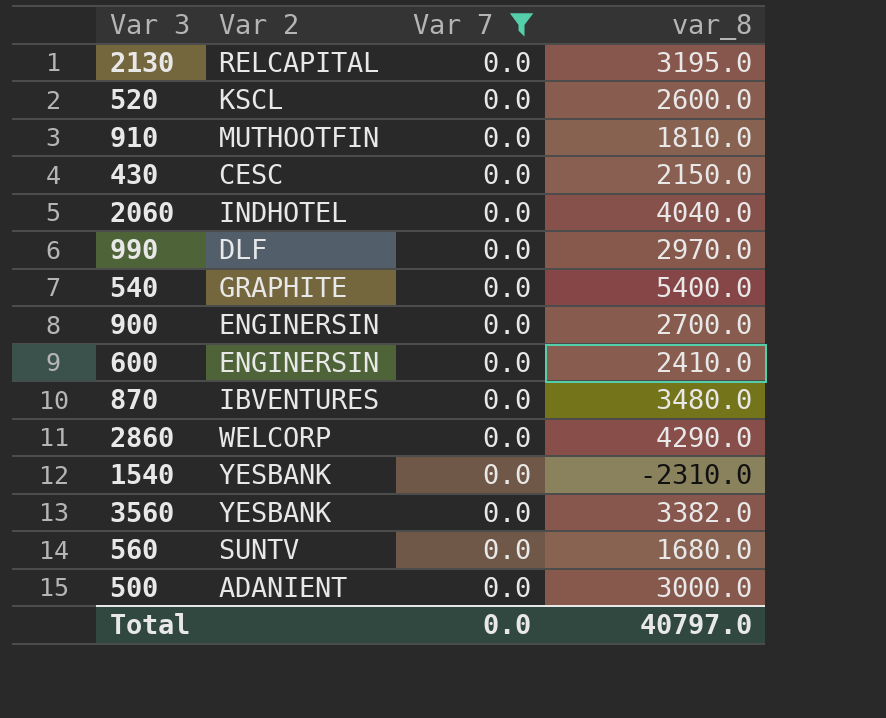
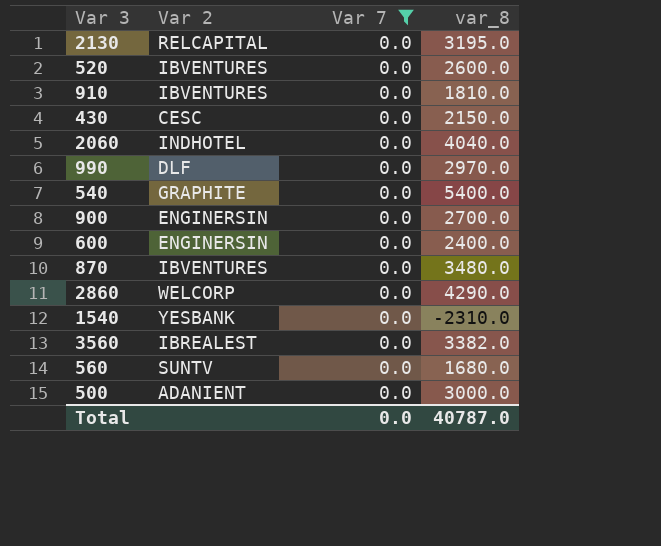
520 | Var 2: KSCL -> IBVENTURES
910 | Var 2: MUTHOOTFIN -> IBVENTURES
600 | var_8: 2410.0 -> 2400.0
3560 | Var 2: YESBANK -> IBREALEST
Total | var_8: 40797.0 -> 40787.0

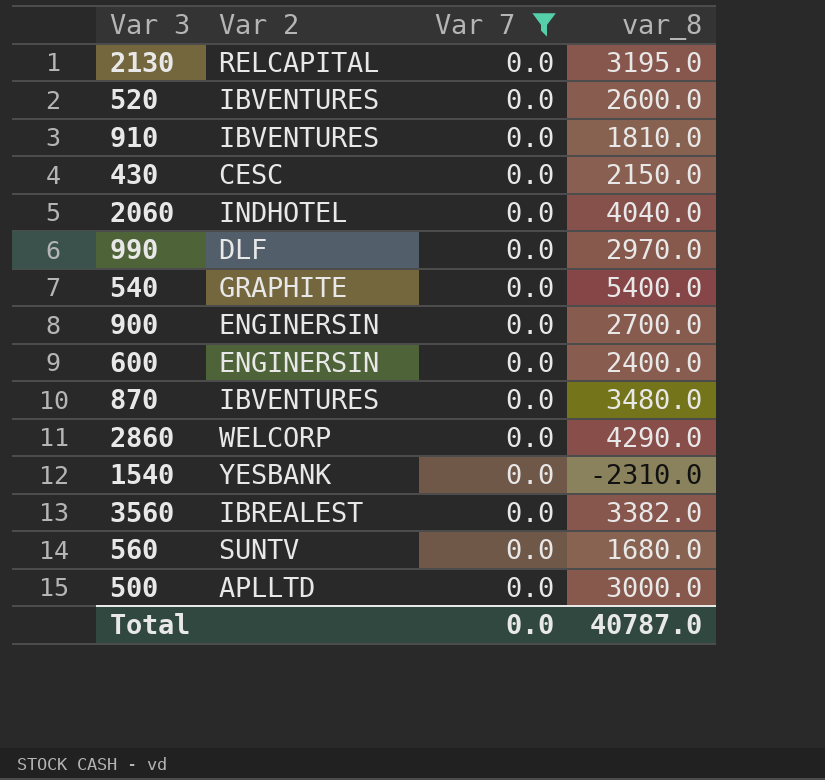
500 | Var 2: ADANIENT -> APLLTD

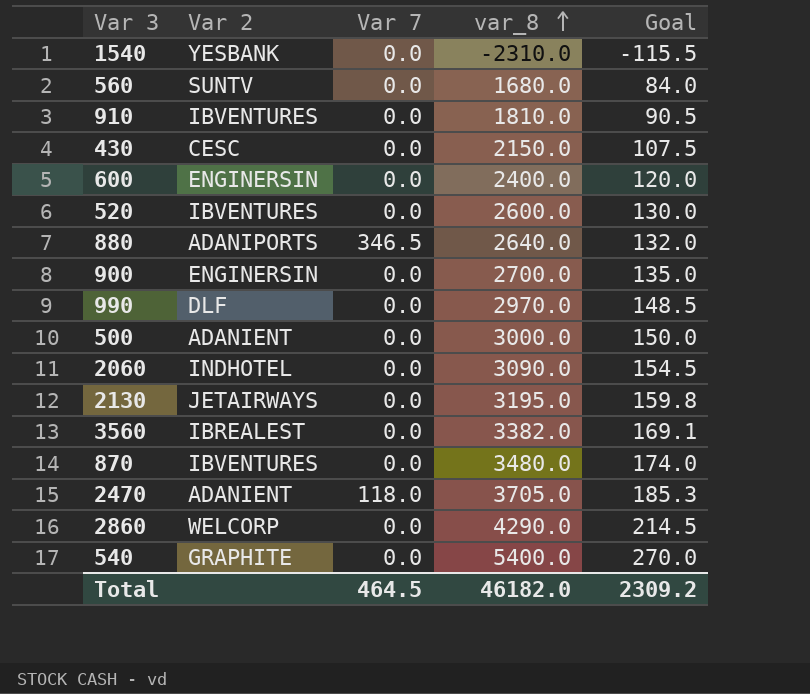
filter: Var 7 = 0.0 -> none
row order: none -> var_8 ascending
column Goal | formula: none -> [var_8] * 0.05
500 | Var 2: APLLTD -> ADANIENT
2060 | var_8: 4040.0 -> 3090.0
2130 | Var 2: RELCAPITAL -> JETAIRWAYS
Total | Var 7: 0.0 -> 464.5
Total | var_8: 40787.0 -> 46182.0

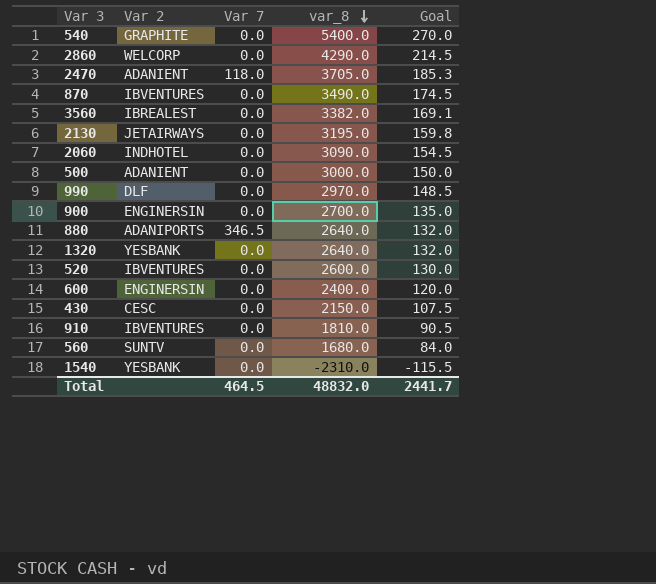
row order: var_8 ascending -> var_8 descending
870 | var_8: 3480.0 -> 3490.0
870 | Goal: 174.0 -> 174.5
row 1320: none -> YESBANK | 0.0 | 2640.0 | 132.0
Total | var_8: 46182.0 -> 48832.0
Total | Goal: 2309.2 -> 2441.7

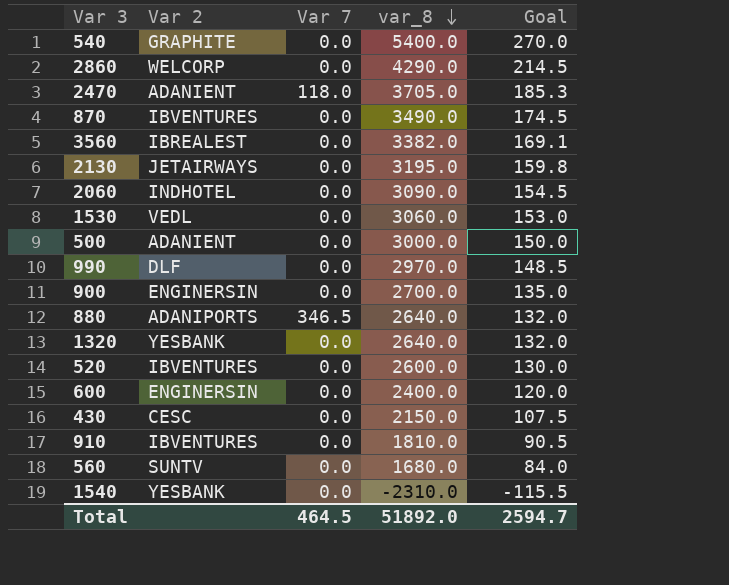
row 1530: none -> VEDL | 0.0 | 3060.0 | 153.0
Total | var_8: 48832.0 -> 51892.0
Total | Goal: 2441.7 -> 2594.7

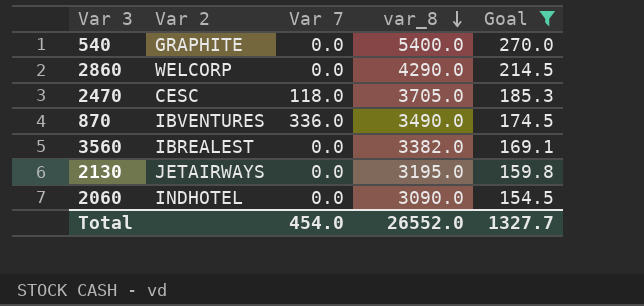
filter: none -> Goal >= 154.5
2470 | Var 2: ADANIENT -> CESC
870 | Var 7: 0.0 -> 336.0
Total | Var 7: 464.5 -> 454.0
Total | var_8: 51892.0 -> 26552.0
Total | Goal: 2594.7 -> 1327.7

